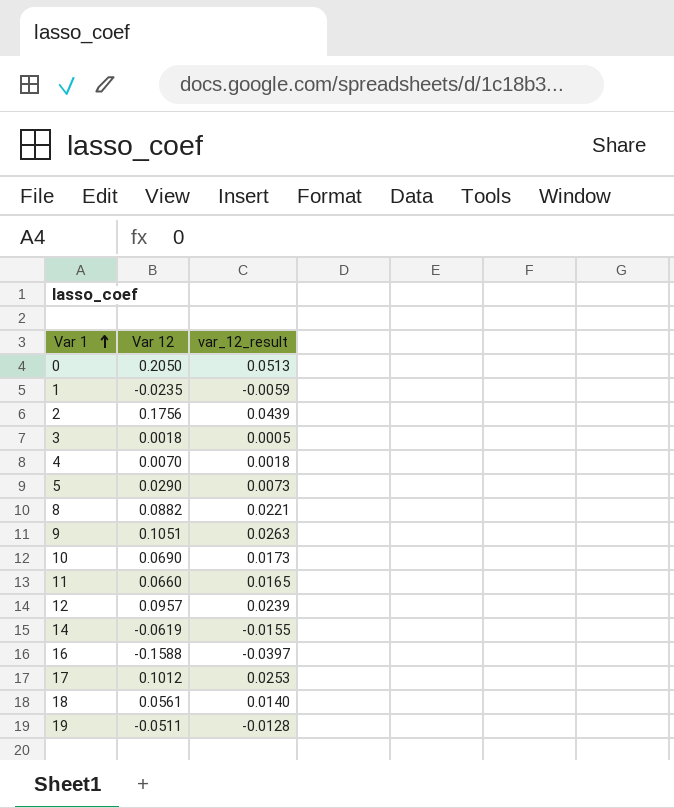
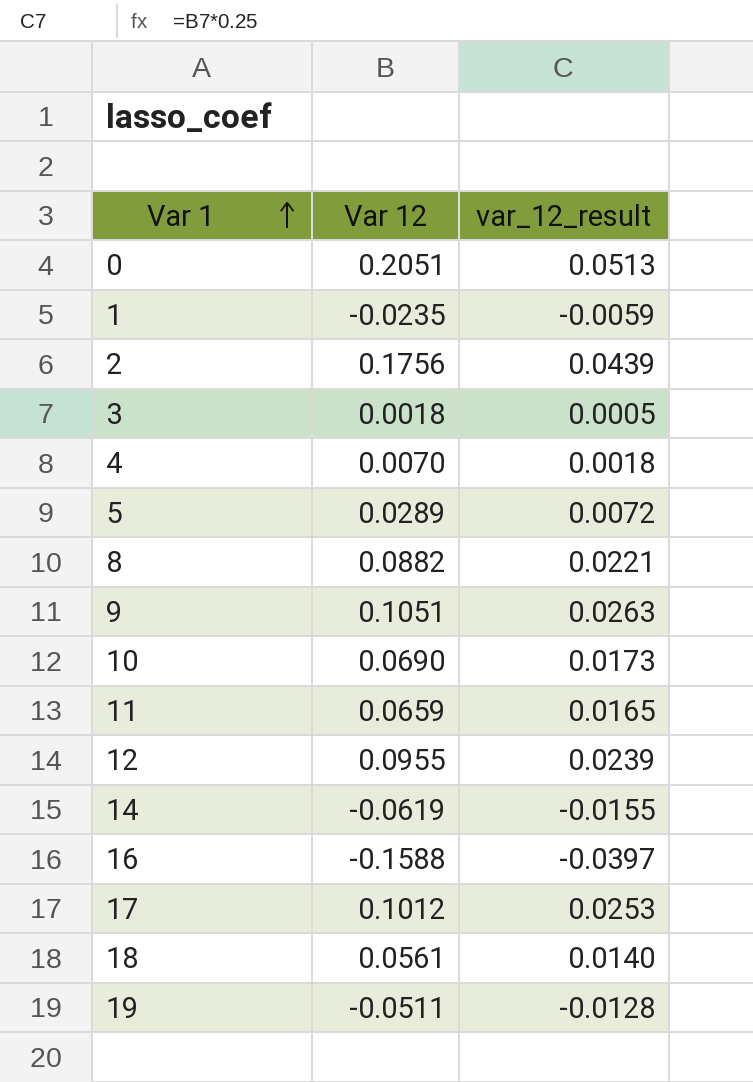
0 | Var 12: 0.2050 -> 0.2051
5 | Var 12: 0.0290 -> 0.0289
5 | var_12_result: 0.0073 -> 0.0072
11 | Var 12: 0.0660 -> 0.0659
12 | Var 12: 0.0957 -> 0.0955

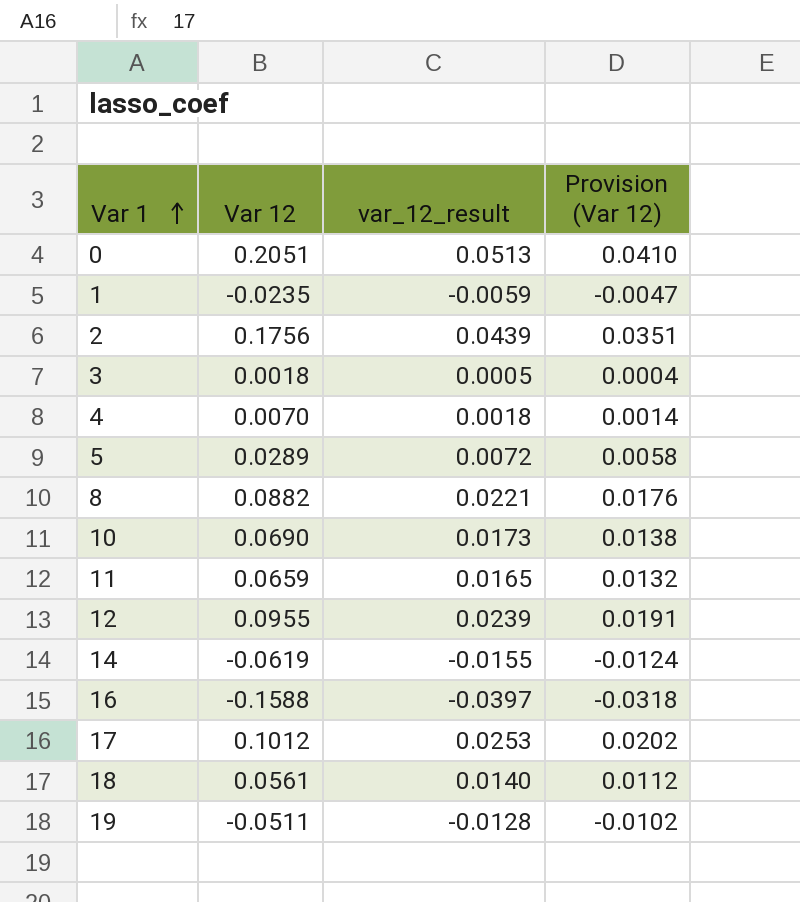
column Provision (Var 12) | formula: none -> [Var 12] * 0.2
row 9: 0.1051 | 0.0263 -> none

